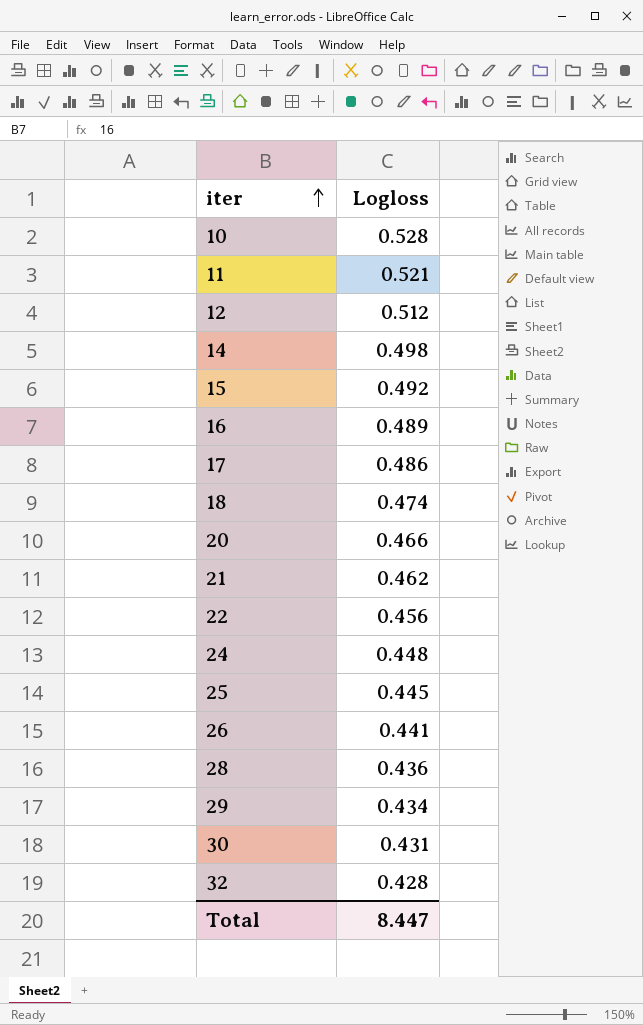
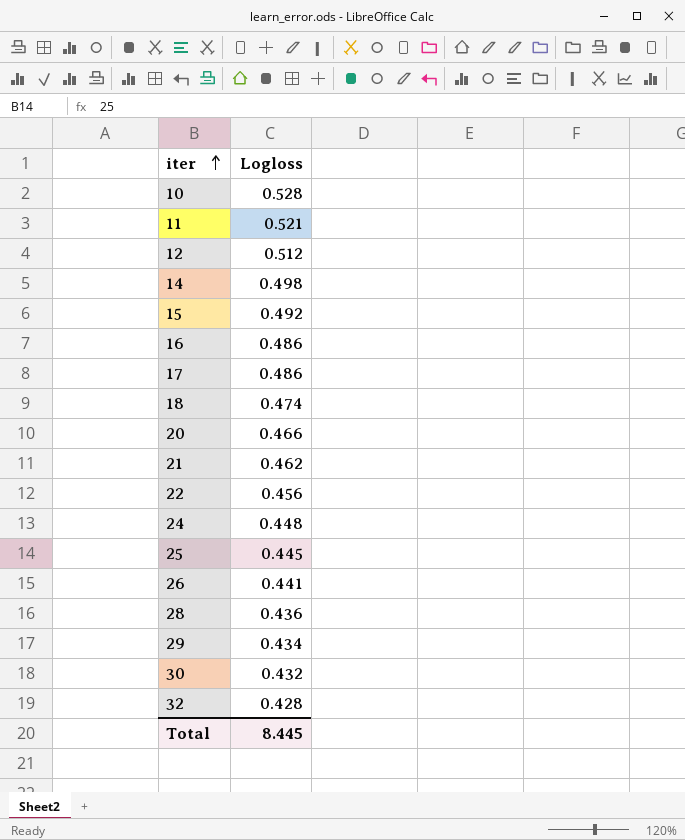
16 | Logloss: 0.489 -> 0.486
30 | Logloss: 0.431 -> 0.432
Total | Logloss: 8.447 -> 8.445

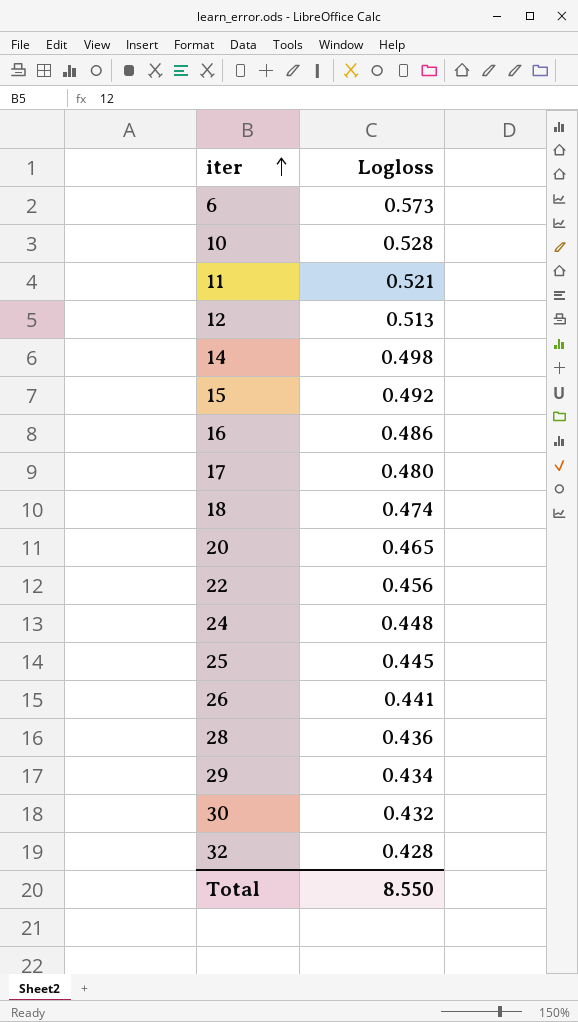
row 21: 0.462 -> none
row 6: none -> 0.573
12 | Logloss: 0.512 -> 0.513
17 | Logloss: 0.486 -> 0.480
20 | Logloss: 0.466 -> 0.465
Total | Logloss: 8.445 -> 8.550

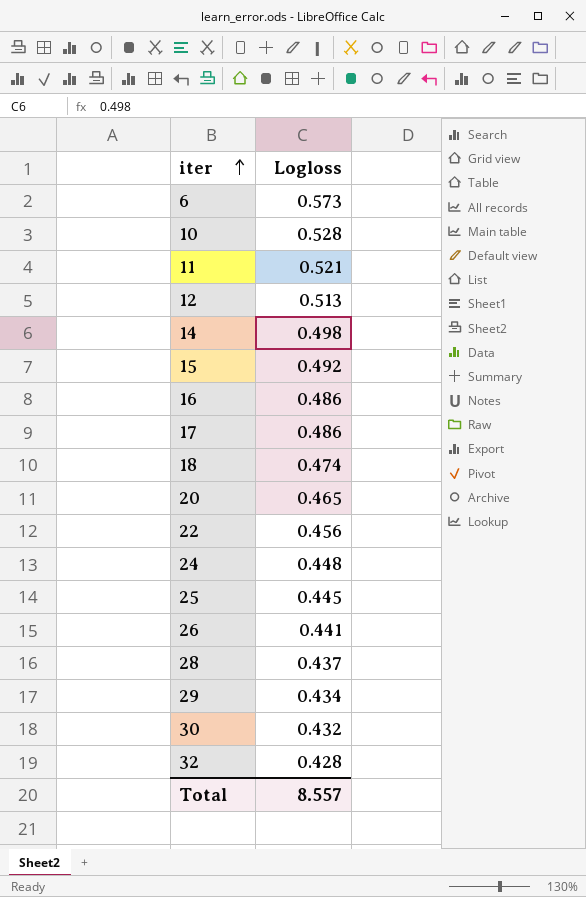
17 | Logloss: 0.480 -> 0.486
28 | Logloss: 0.436 -> 0.437
Total | Logloss: 8.550 -> 8.557

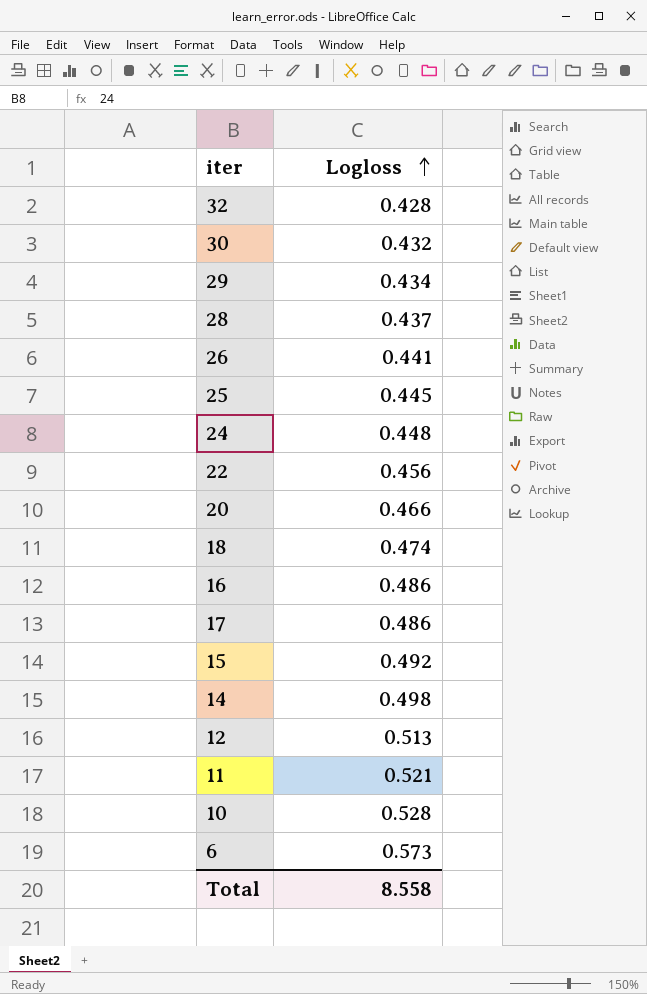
row order: iter ascending -> Logloss ascending
20 | Logloss: 0.465 -> 0.466
Total | Logloss: 8.557 -> 8.558

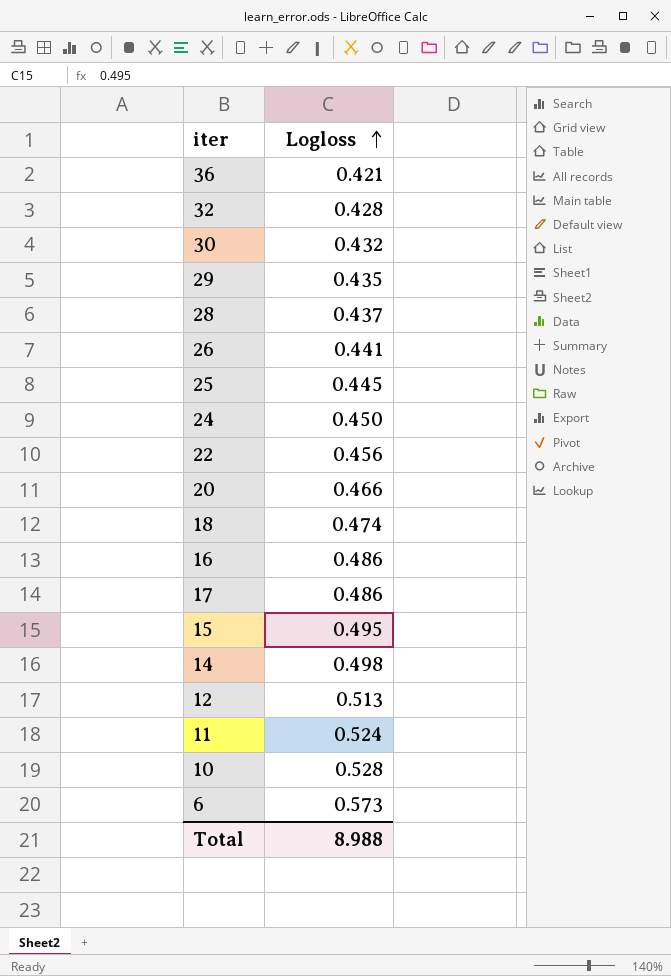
row 36: none -> 0.421
29 | Logloss: 0.434 -> 0.435
24 | Logloss: 0.448 -> 0.450
15 | Logloss: 0.492 -> 0.495
11 | Logloss: 0.521 -> 0.524
Total | Logloss: 8.558 -> 8.988

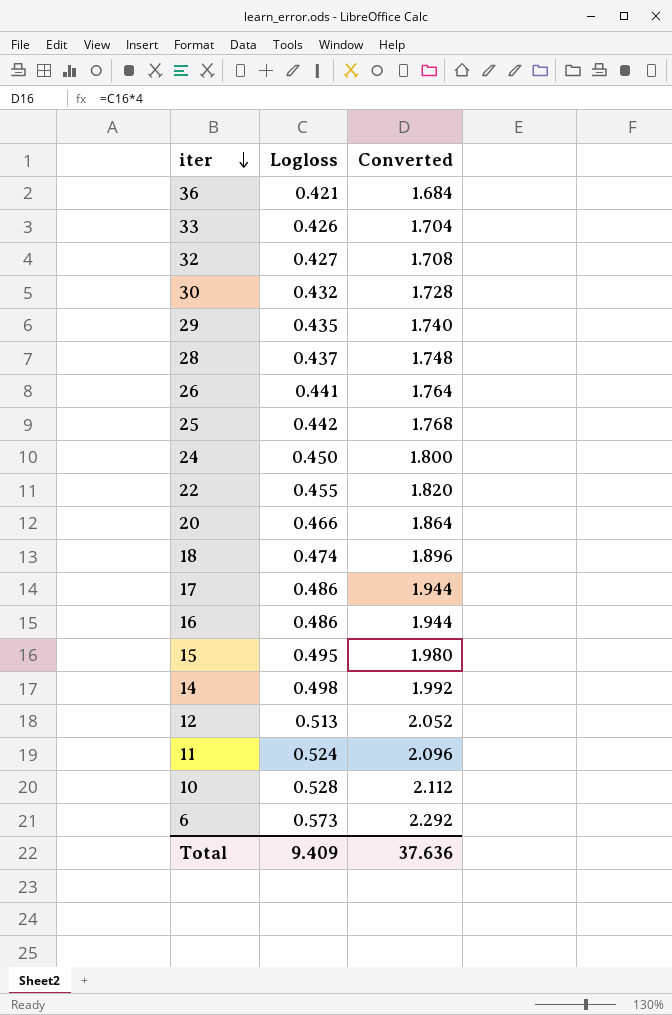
row order: Logloss ascending -> iter descending
column Converted | formula: none -> [Logloss] * 4
row 33: none -> 0.426 | 1.704
32 | Logloss: 0.428 -> 0.427
25 | Logloss: 0.445 -> 0.442
22 | Logloss: 0.456 -> 0.455
Total | Logloss: 8.988 -> 9.409

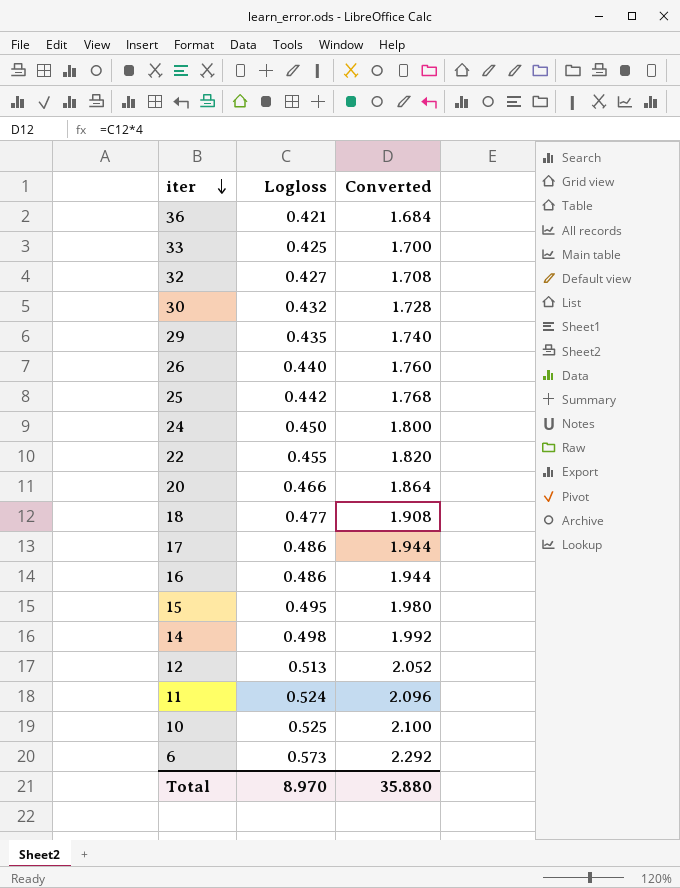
row 28: 0.437 | 1.748 -> none
33 | Logloss: 0.426 -> 0.425
33 | Converted: 1.704 -> 1.700
26 | Logloss: 0.441 -> 0.440
26 | Converted: 1.764 -> 1.760
18 | Logloss: 0.474 -> 0.477
18 | Converted: 1.896 -> 1.908
10 | Logloss: 0.528 -> 0.525
10 | Converted: 2.112 -> 2.100
Total | Logloss: 9.409 -> 8.970
Total | Converted: 37.636 -> 35.880

